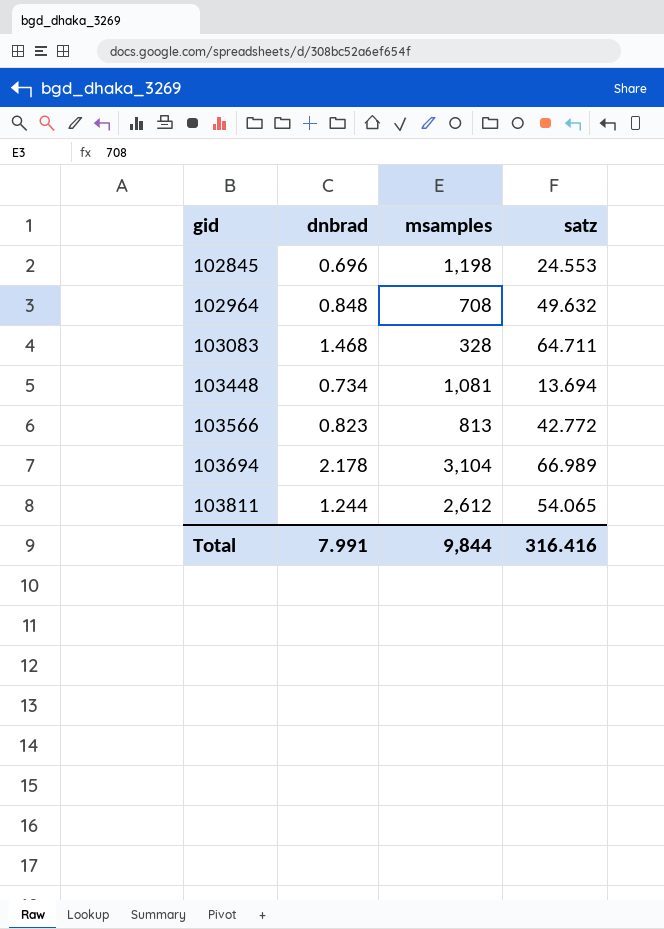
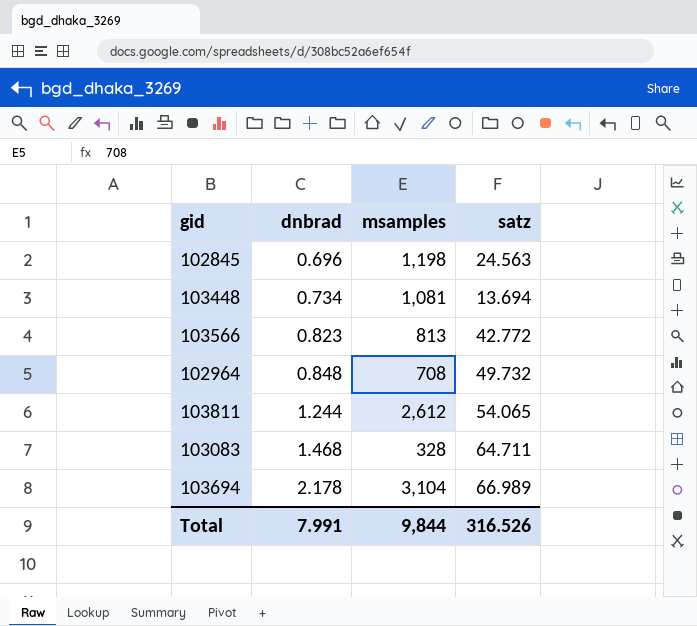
row order: gid ascending -> dnbrad ascending
102845 | satz: 24.553 -> 24.563
102964 | satz: 49.632 -> 49.732
Total | satz: 316.416 -> 316.526

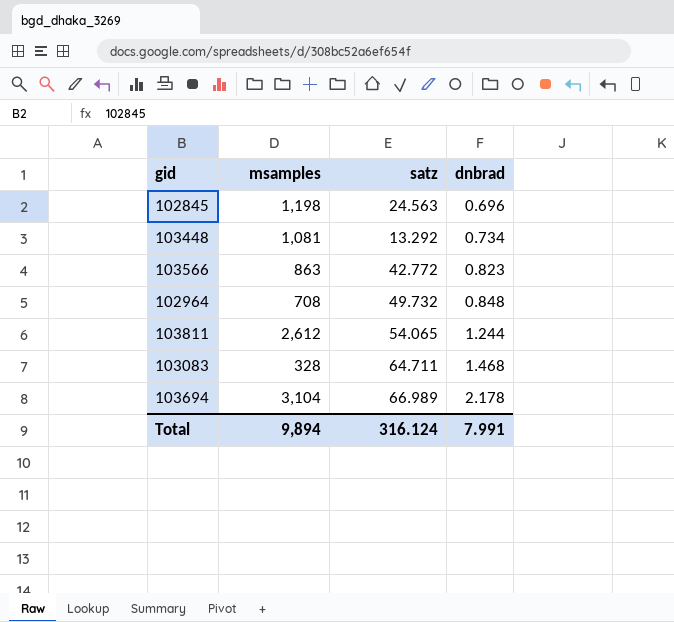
column dnbrad | position: 2 -> 4
103448 | satz: 13.694 -> 13.292
103566 | msamples: 813 -> 863
Total | msamples: 9,844 -> 9,894
Total | satz: 316.526 -> 316.124

